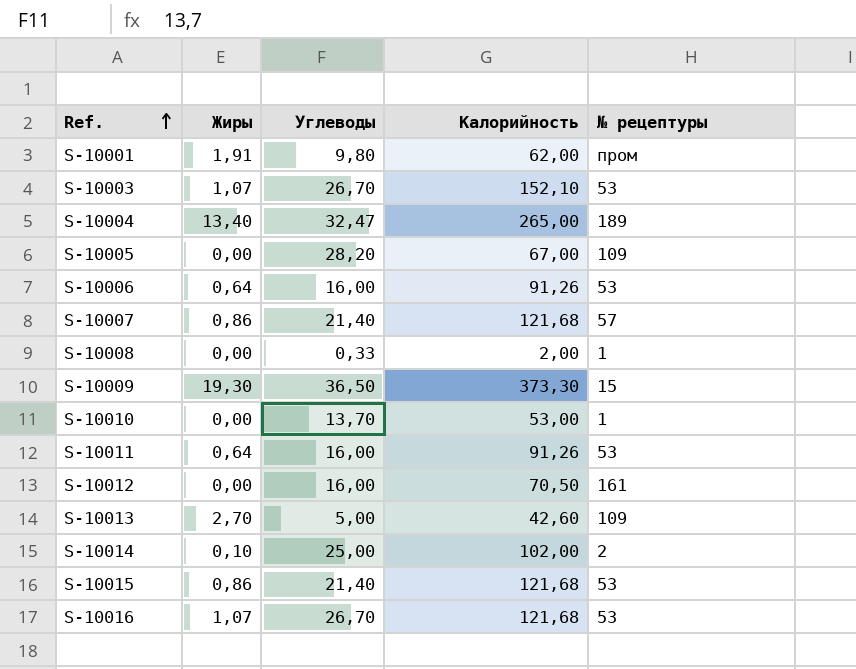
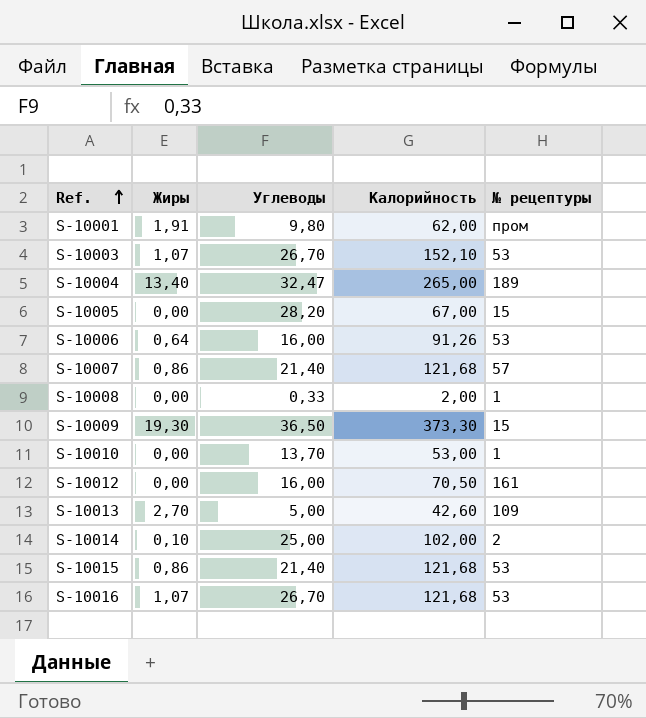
row S-10011: 0,64 | 16,00 | 91,26 | 53 -> none
S-10005 | № рецептуры: 109 -> 15

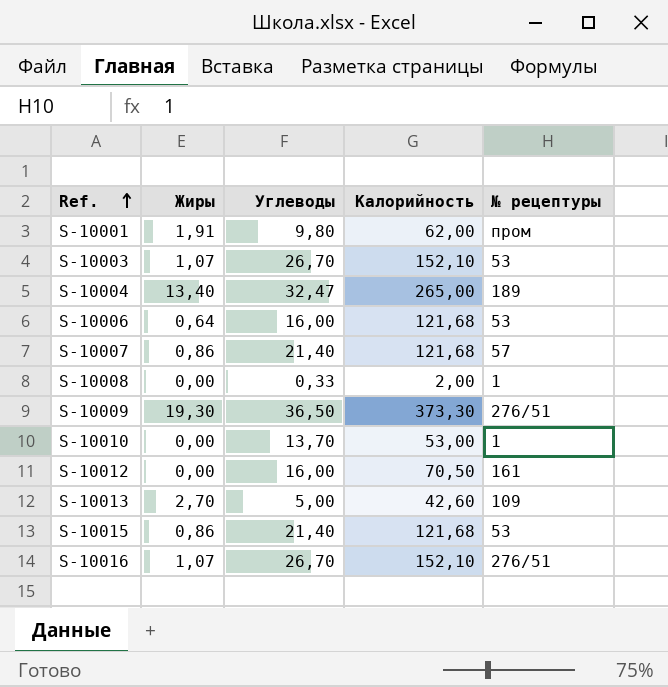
row S-10005: 0,00 | 28,20 | 67,00 | 15 -> none
row S-10014: 0,10 | 25,00 | 102,00 | 2 -> none
S-10006 | Калорийность: 91,26 -> 121,68
S-10009 | № рецептуры: 15 -> 276/51
S-10016 | Калорийность: 121,68 -> 152,10
S-10016 | № рецептуры: 53 -> 276/51

